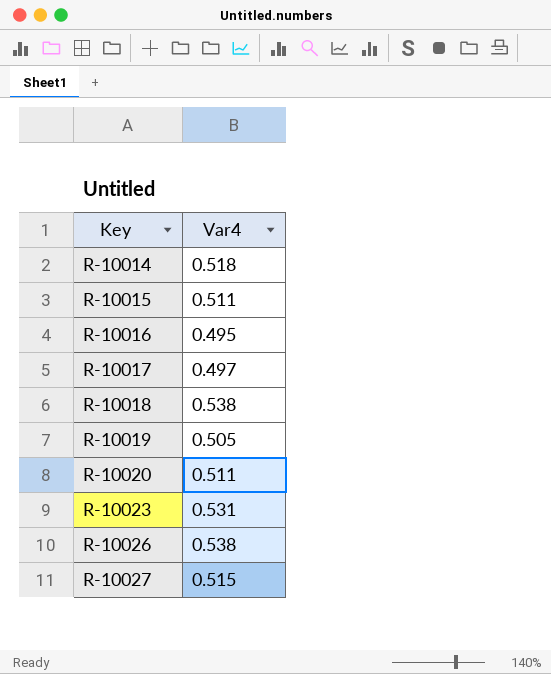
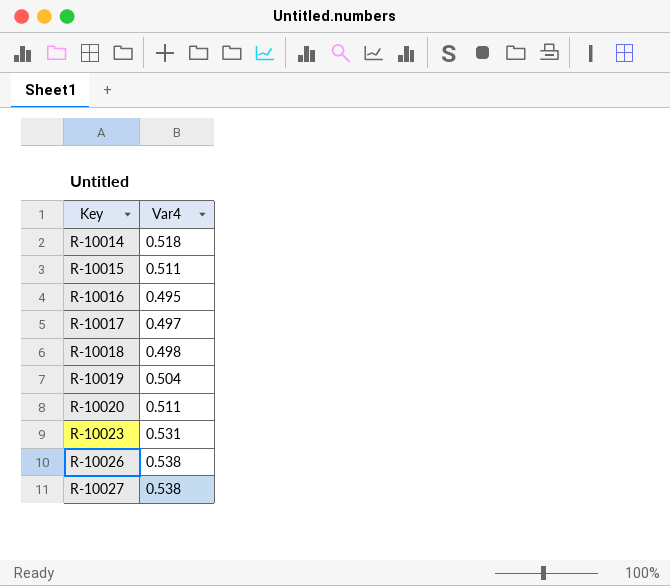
R-10018 | Var4: 0.538 -> 0.498
R-10019 | Var4: 0.505 -> 0.504
R-10027 | Var4: 0.515 -> 0.538

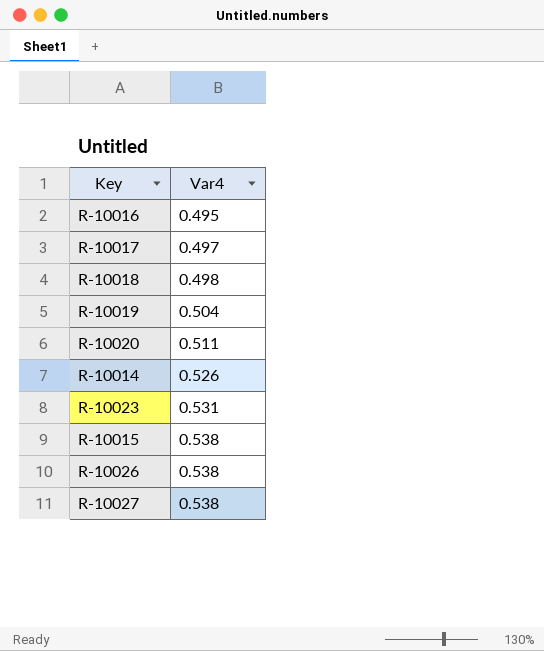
row order: Key ascending -> Var4 ascending
R-10014 | Var4: 0.518 -> 0.526
R-10015 | Var4: 0.511 -> 0.538

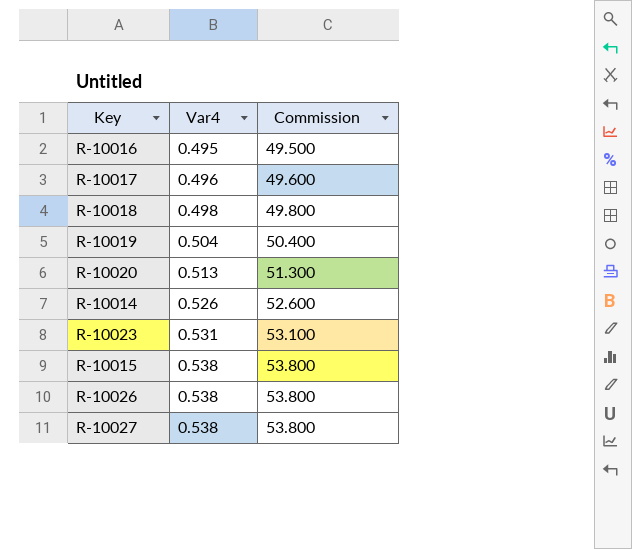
column Commission | formula: none -> [Var4] * 100
R-10017 | Var4: 0.497 -> 0.496
R-10020 | Var4: 0.511 -> 0.513

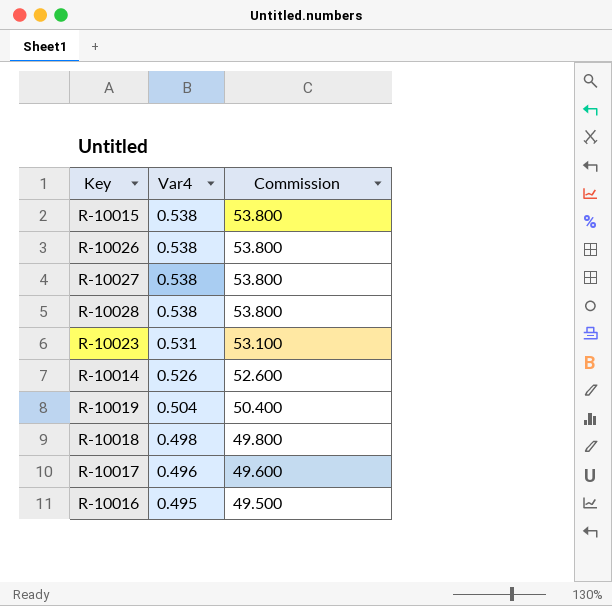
row order: Var4 ascending -> Var4 descending
row R-10020: 0.513 | 51.300 -> none
row R-10028: none -> 0.538 | 53.800

